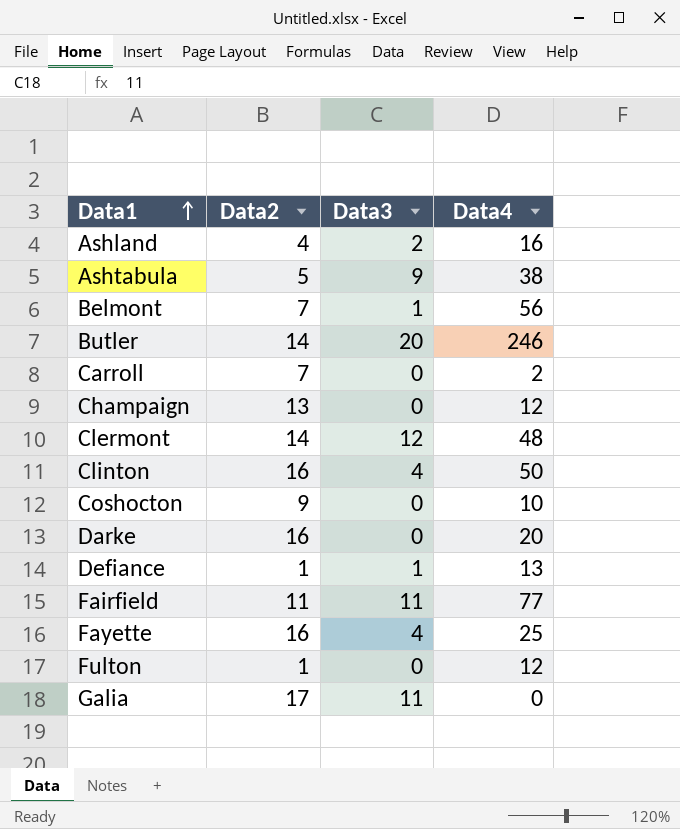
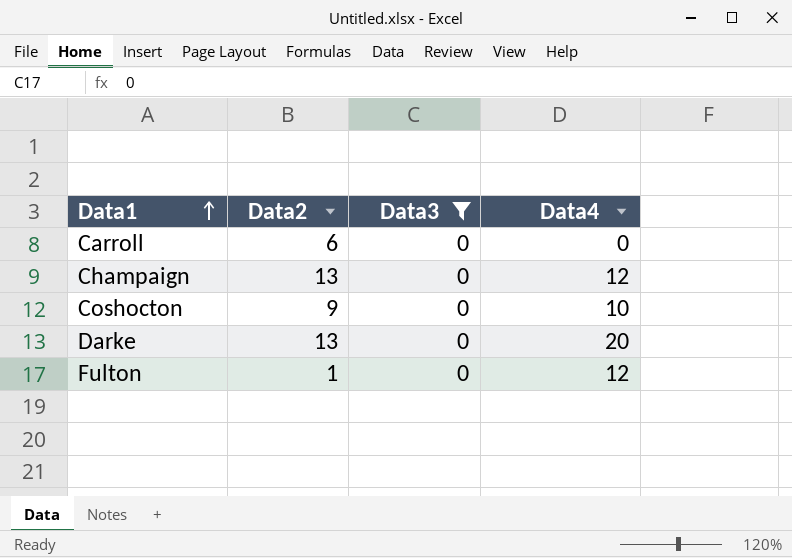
filter: none -> Data3 = 0
Carroll | Data2: 7 -> 6
Carroll | Data4: 2 -> 0
Darke | Data2: 16 -> 13

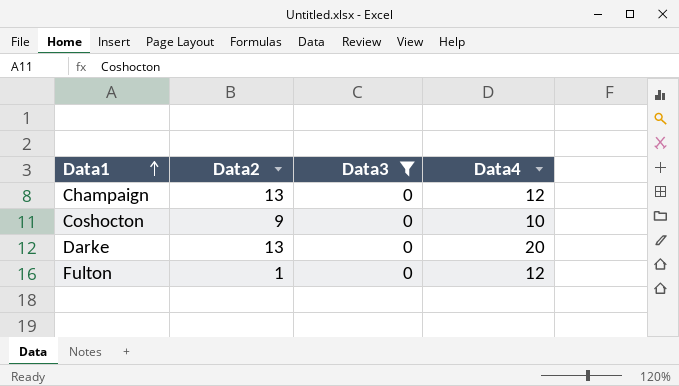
row Carroll: 6 | 0 | 0 -> none

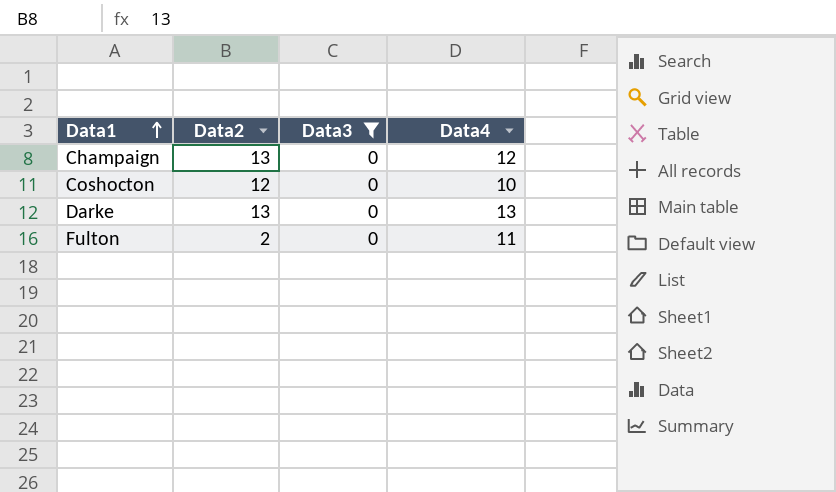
Coshocton | Data2: 9 -> 12
Darke | Data4: 20 -> 13
Fulton | Data2: 1 -> 2
Fulton | Data4: 12 -> 11

